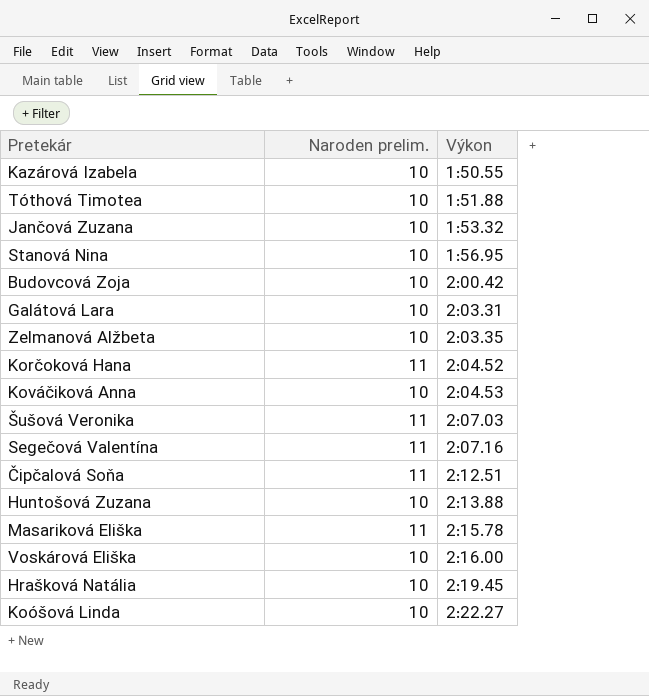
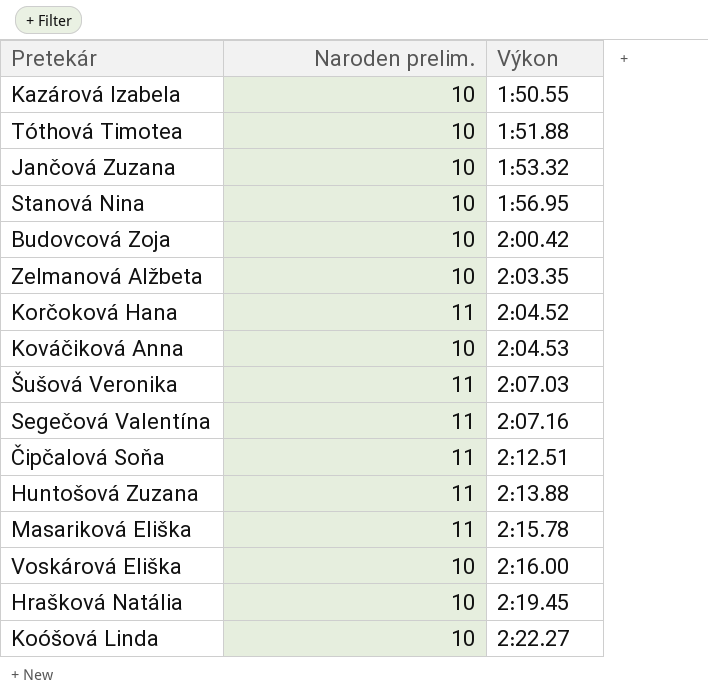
row Galátová Lara: 10 | 2:03.31 -> none
Huntošová Zuzana | Naroden prelim.: 10 -> 11

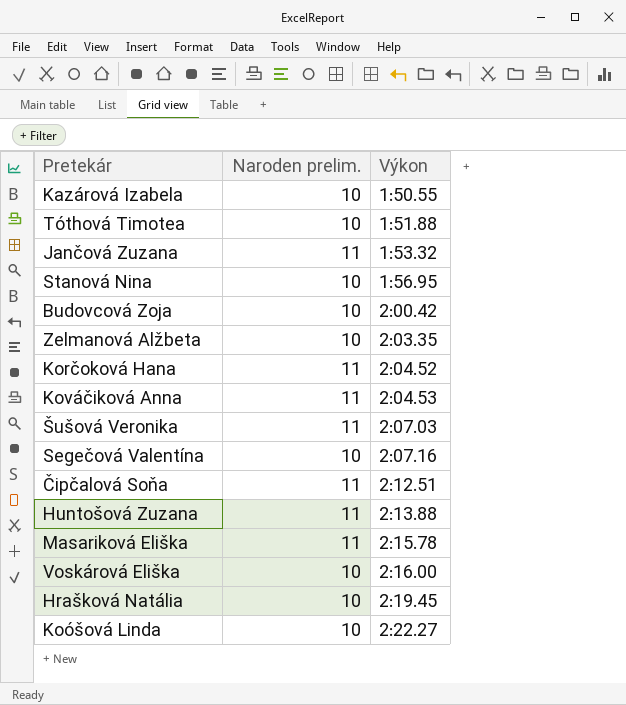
Jančová Zuzana | Naroden prelim.: 10 -> 11
Kováčiková Anna | Naroden prelim.: 10 -> 11
Segečová Valentína | Naroden prelim.: 11 -> 10

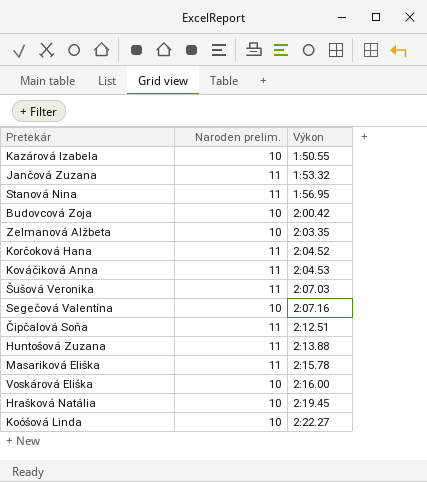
row Tóthová Timotea: 10 | 1:51.88 -> none
Stanová Nina | Naroden prelim.: 10 -> 11

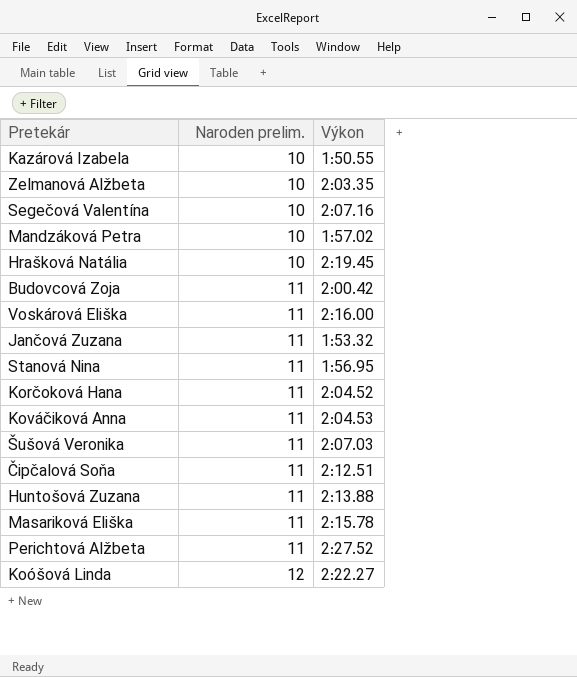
row order: Výkon ascending -> Naroden prelim. ascending
row Mandzáková Petra: none -> 10 | 1:57.02
Budovcová Zoja | Naroden prelim.: 10 -> 11
Voskárová Eliška | Naroden prelim.: 10 -> 11
row Perichtová Alžbeta: none -> 11 | 2:27.52
Koóšová Linda | Naroden prelim.: 10 -> 12

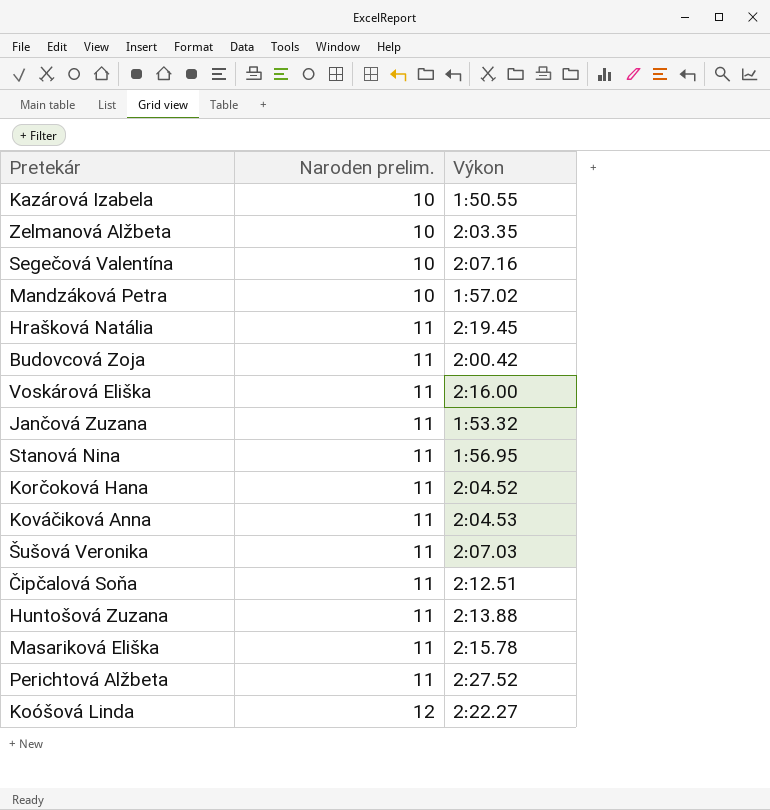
Hrašková Natália | Naroden prelim.: 10 -> 11

